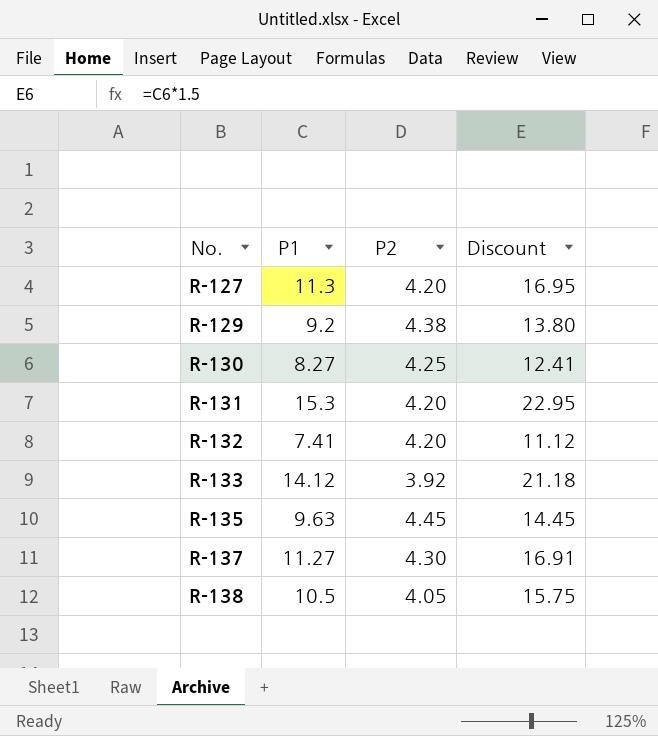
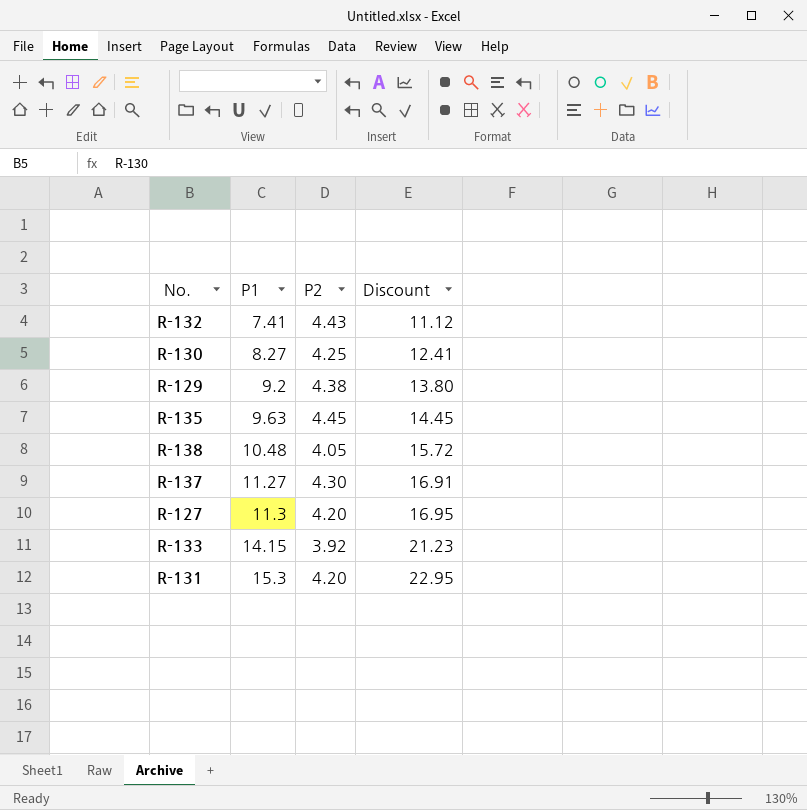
row order: No. ascending -> P1 ascending
R-132 | P2: 4.20 -> 4.43
R-138 | P1: 10.5 -> 10.48
R-138 | Discount: 15.75 -> 15.72
R-133 | P1: 14.12 -> 14.15
R-133 | Discount: 21.18 -> 21.23

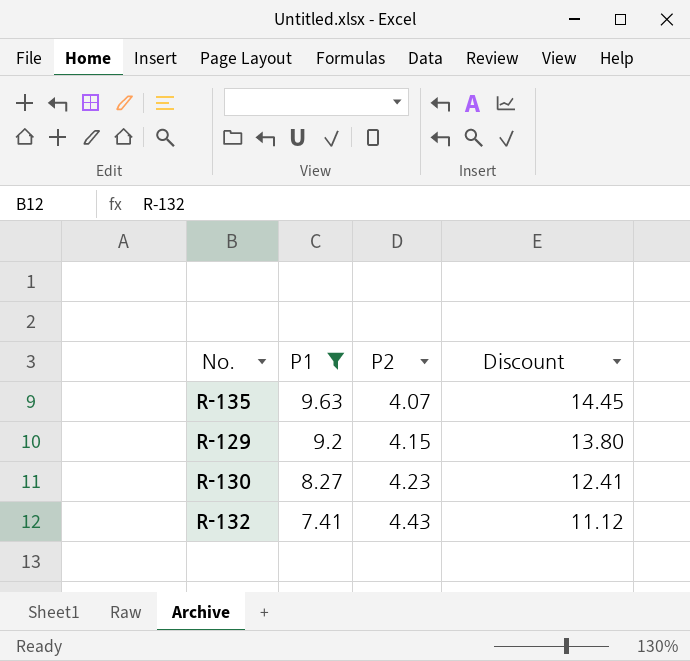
filter: none -> P1 <= 9.63
row order: P1 ascending -> P1 descending
R-135 | P2: 4.45 -> 4.07
R-129 | P2: 4.38 -> 4.15
R-130 | P2: 4.25 -> 4.23

